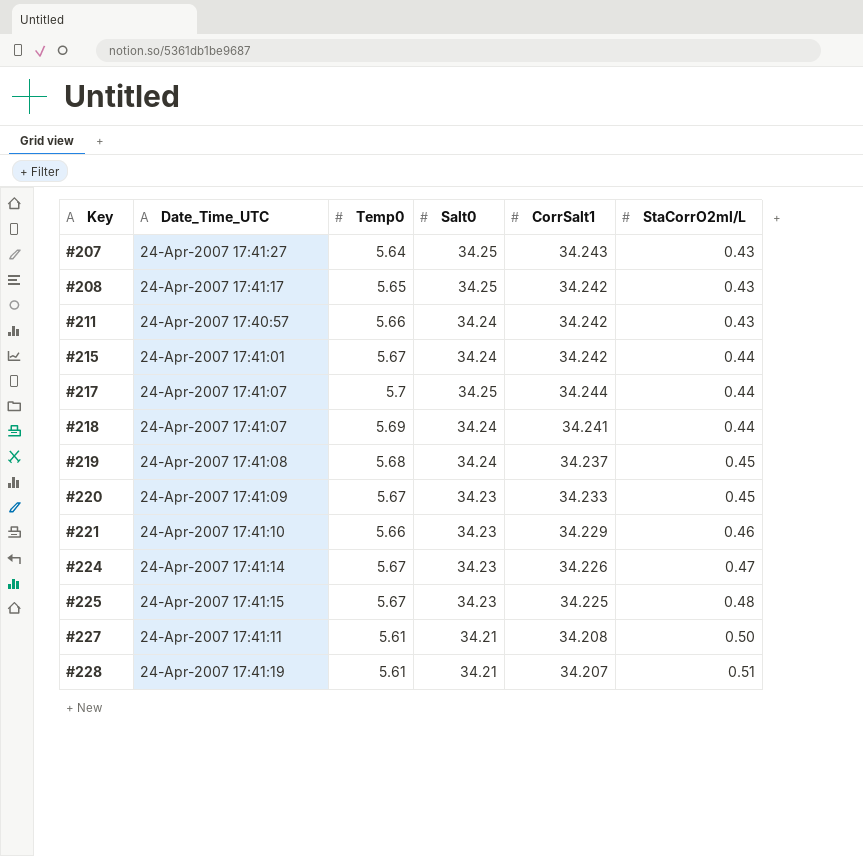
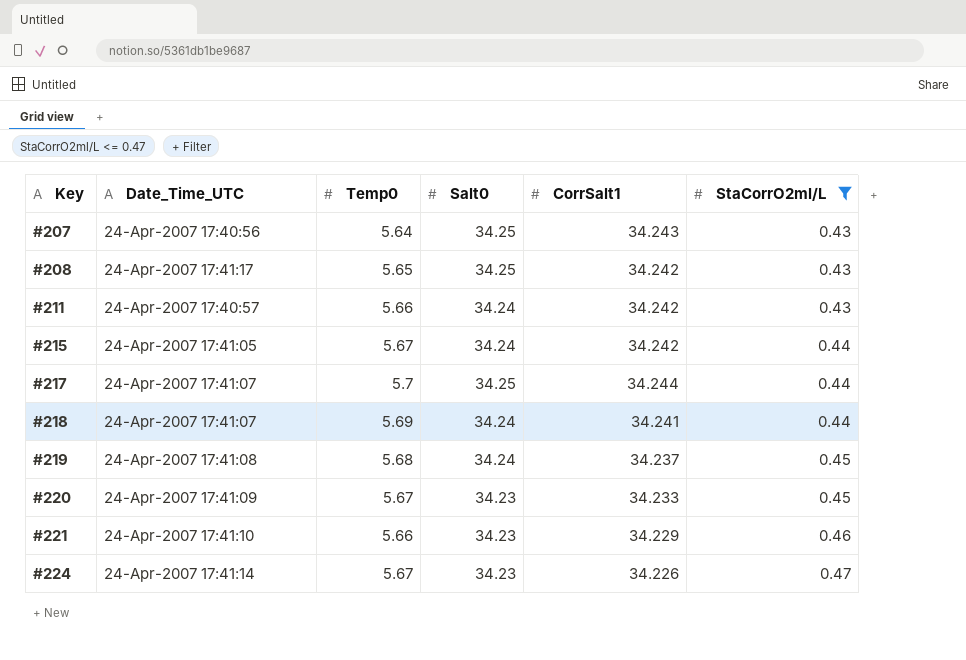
filter: none -> StaCorrO2ml/L <= 0.47
#207 | Date_Time_UTC: 24-Apr-2007 17:41:27 -> 24-Apr-2007 17:40:56
#215 | Date_Time_UTC: 24-Apr-2007 17:41:01 -> 24-Apr-2007 17:41:05

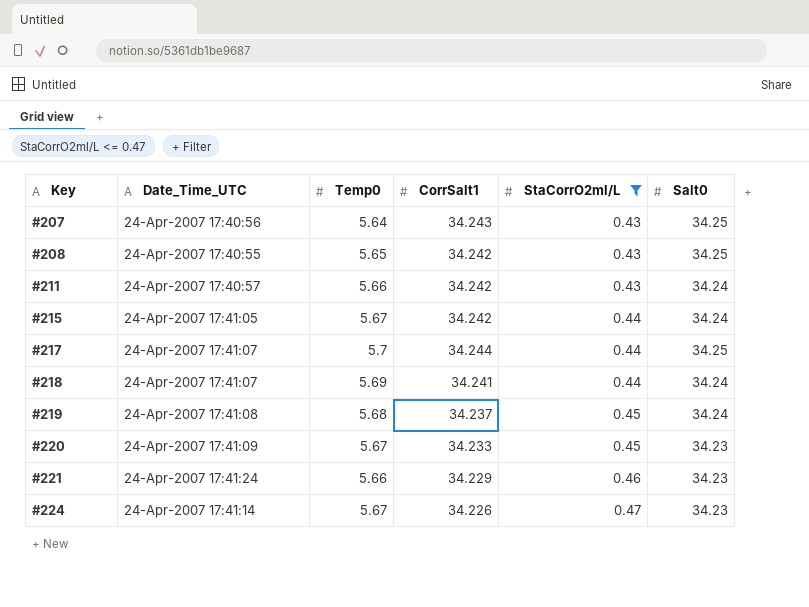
column Salt0 | position: 4 -> 6
#208 | Date_Time_UTC: 24-Apr-2007 17:41:17 -> 24-Apr-2007 17:40:55
#221 | Date_Time_UTC: 24-Apr-2007 17:41:10 -> 24-Apr-2007 17:41:24

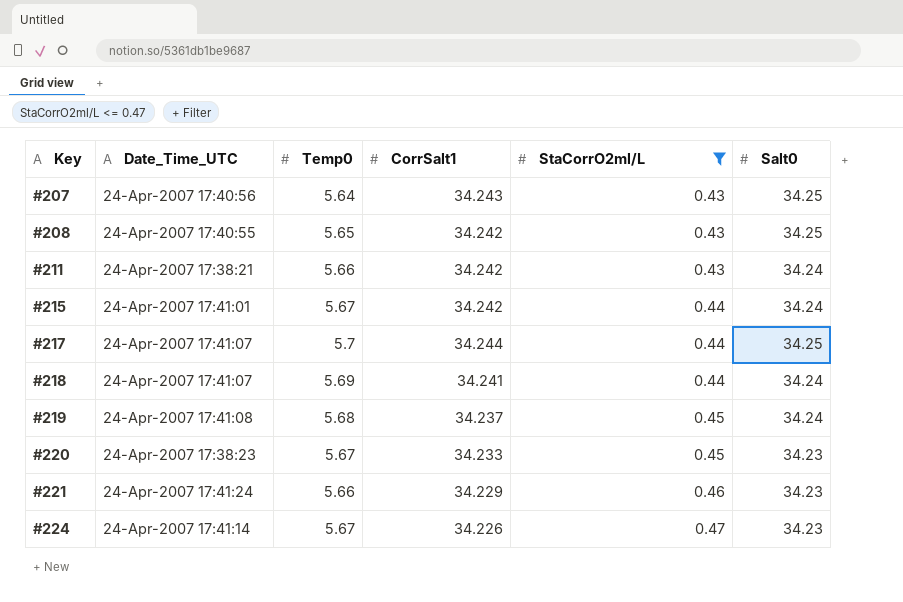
#211 | Date_Time_UTC: 24-Apr-2007 17:40:57 -> 24-Apr-2007 17:38:21
#215 | Date_Time_UTC: 24-Apr-2007 17:41:05 -> 24-Apr-2007 17:41:01
#220 | Date_Time_UTC: 24-Apr-2007 17:41:09 -> 24-Apr-2007 17:38:23

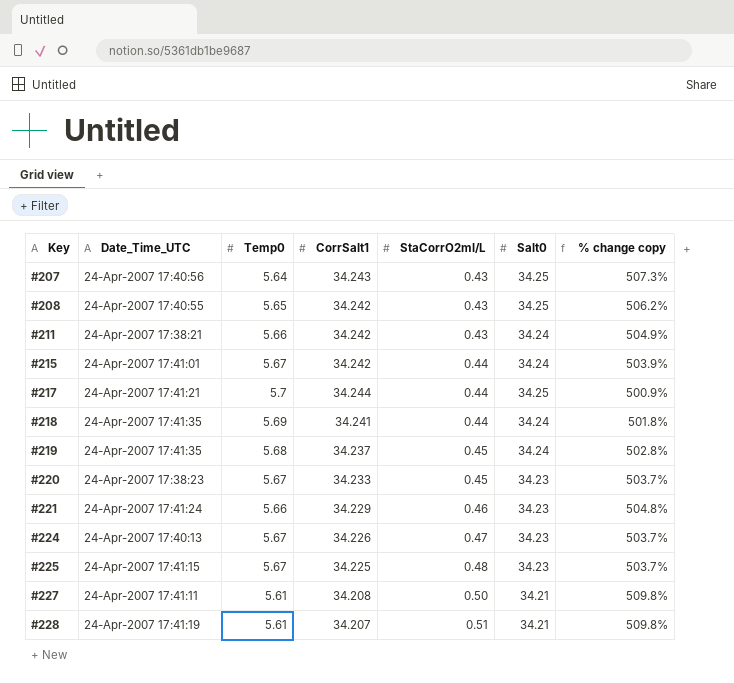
filter: StaCorrO2ml/L <= 0.47 -> none
column % change copy | formula: none -> ([Salt0] - [Temp0]) / [Temp0]
#217 | Date_Time_UTC: 24-Apr-2007 17:41:07 -> 24-Apr-2007 17:41:21
#218 | Date_Time_UTC: 24-Apr-2007 17:41:07 -> 24-Apr-2007 17:41:35
#219 | Date_Time_UTC: 24-Apr-2007 17:41:08 -> 24-Apr-2007 17:41:35
#224 | Date_Time_UTC: 24-Apr-2007 17:41:14 -> 24-Apr-2007 17:40:13

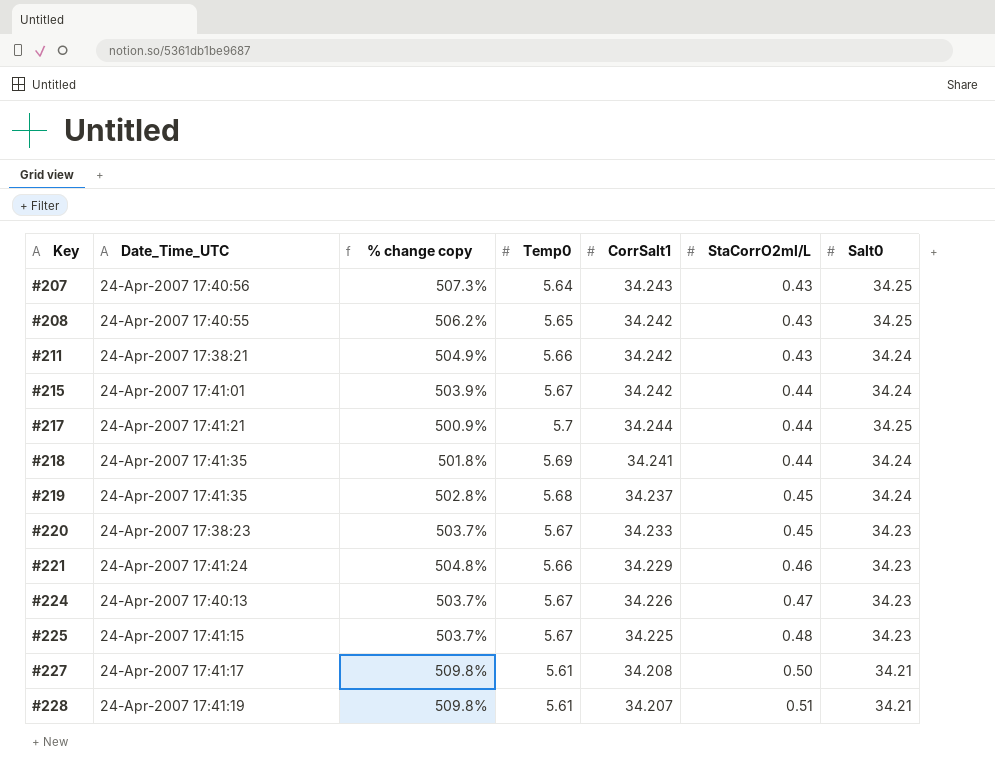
column % change copy | position: 7 -> 3
#227 | Date_Time_UTC: 24-Apr-2007 17:41:11 -> 24-Apr-2007 17:41:17

